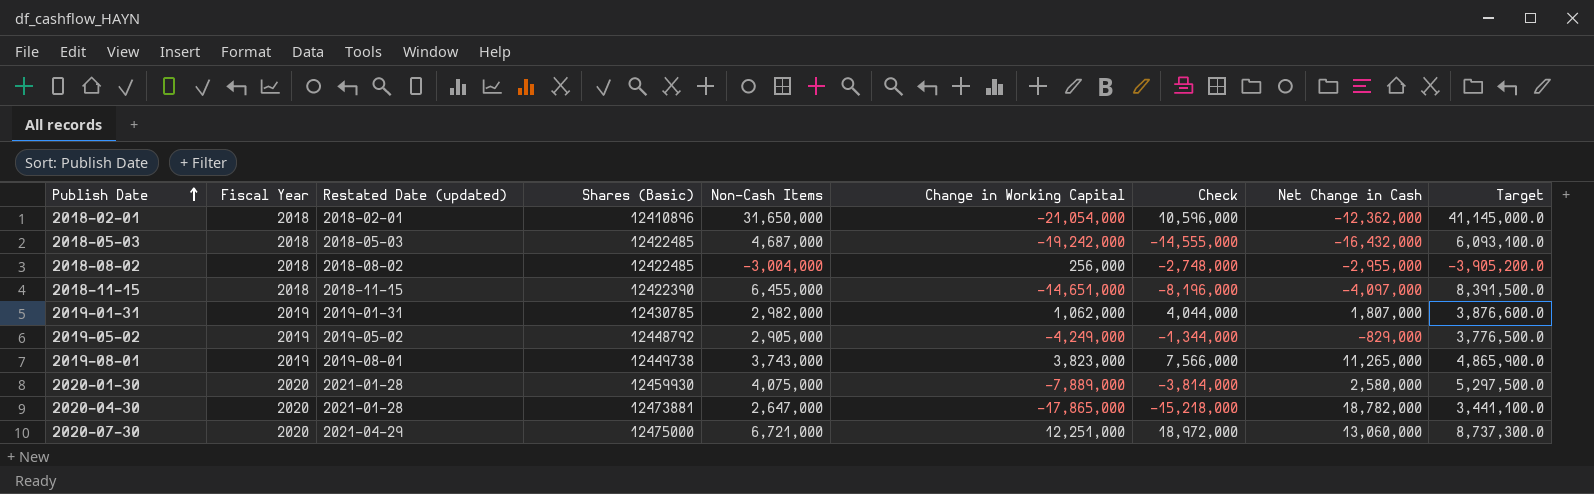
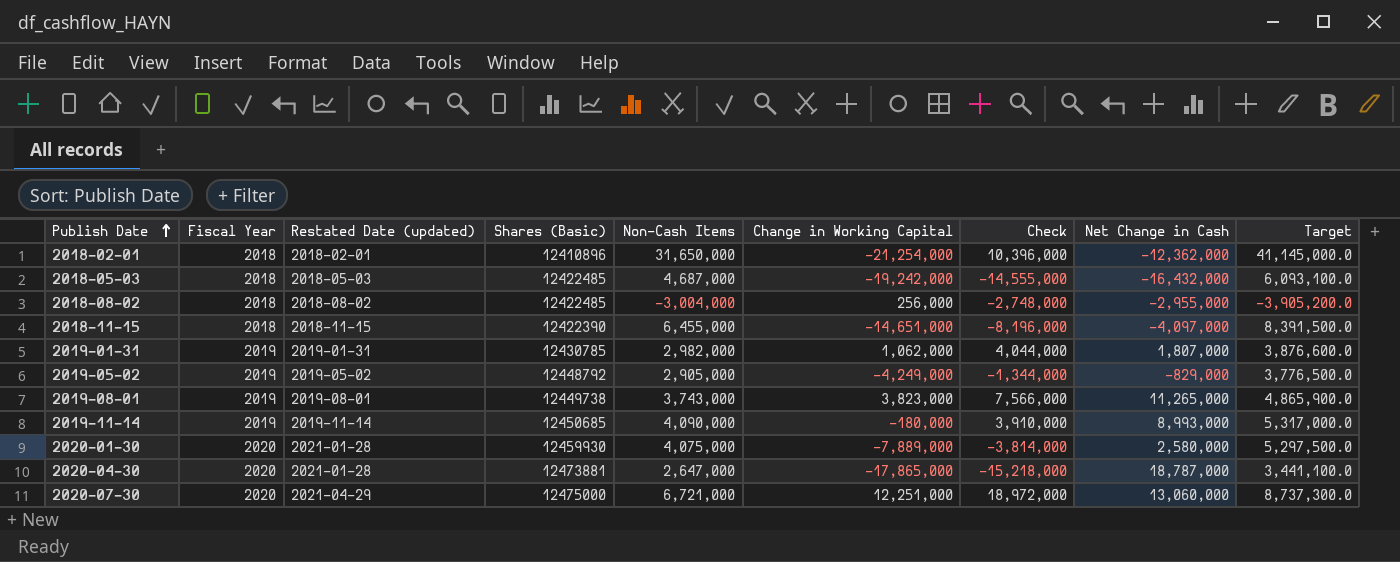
2018-02-01 | Change in Working Capital: -21,054,000 -> -21,254,000
2018-02-01 | Check: 10,596,000 -> 10,396,000
row 2019-11-14: none -> 2019 | 2019-11-14 | 12450685 | 4,090,000 | -180,000 | 3,910,000 | 8,993,000 | 5,317,000.0
2020-04-30 | Net Change in Cash: 18,782,000 -> 18,787,000

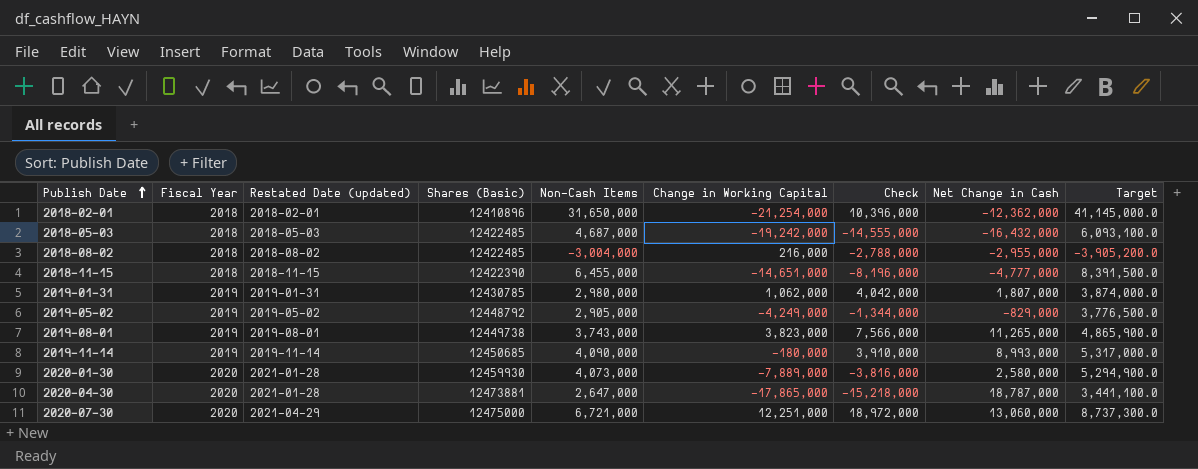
2018-08-02 | Change in Working Capital: 256,000 -> 216,000
2018-08-02 | Check: -2,748,000 -> -2,788,000
2018-11-15 | Net Change in Cash: -4,097,000 -> -4,777,000
2019-01-31 | Non-Cash Items: 2,982,000 -> 2,980,000
2019-01-31 | Check: 4,044,000 -> 4,042,000
2019-01-31 | Target: 3,876,600.0 -> 3,874,000.0
2020-01-30 | Non-Cash Items: 4,075,000 -> 4,073,000
2020-01-30 | Check: -3,814,000 -> -3,816,000
2020-01-30 | Target: 5,297,500.0 -> 5,294,900.0

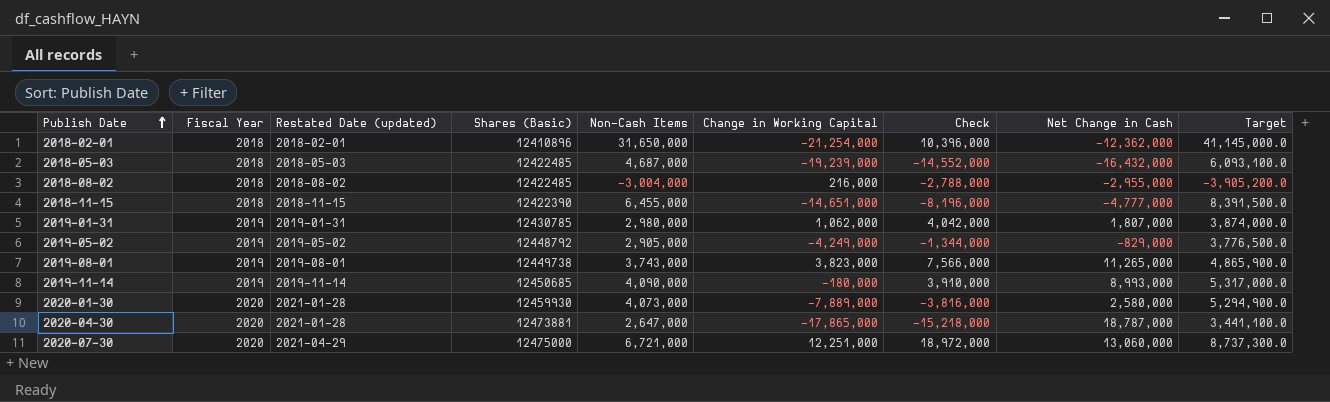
2018-05-03 | Change in Working Capital: -19,242,000 -> -19,239,000
2018-05-03 | Check: -14,555,000 -> -14,552,000

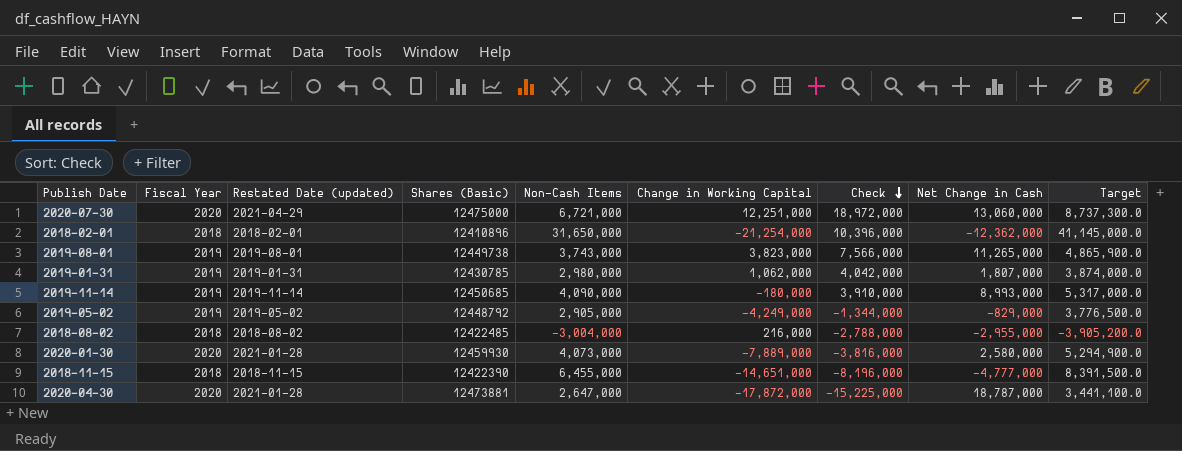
row order: Publish Date ascending -> Check descending
row 2018-05-03: 2018 | 2018-05-03 | 12422485 | 4,687,000 | -19,239,000 | -14,552,000 | -16,432,000 | 6,093,100.0 -> none
2020-04-30 | Change in Working Capital: -17,865,000 -> -17,872,000
2020-04-30 | Check: -15,218,000 -> -15,225,000

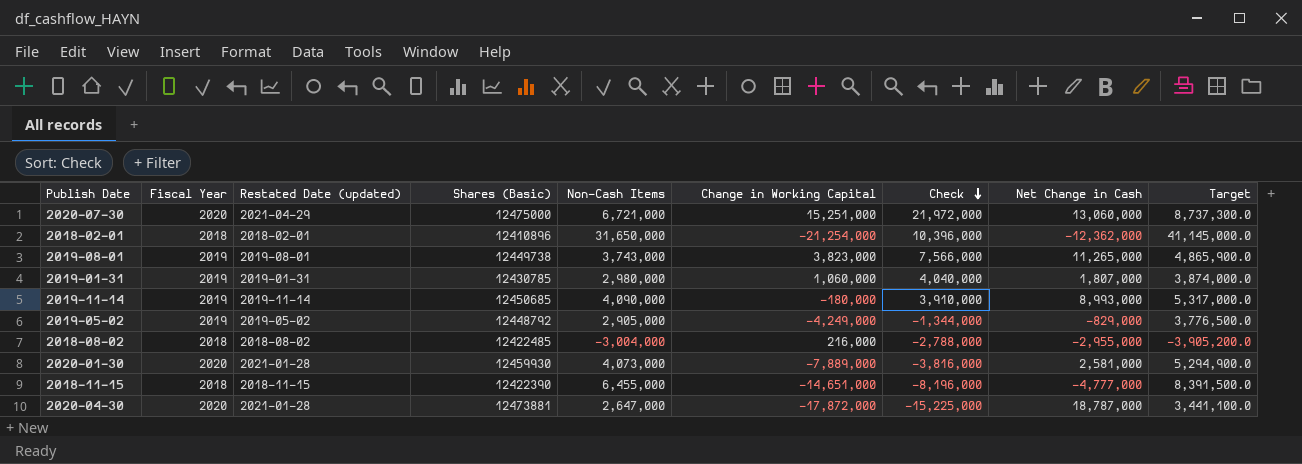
2020-07-30 | Change in Working Capital: 12,251,000 -> 15,251,000
2020-07-30 | Check: 18,972,000 -> 21,972,000
2019-01-31 | Change in Working Capital: 1,062,000 -> 1,060,000
2019-01-31 | Check: 4,042,000 -> 4,040,000
2020-01-30 | Net Change in Cash: 2,580,000 -> 2,581,000

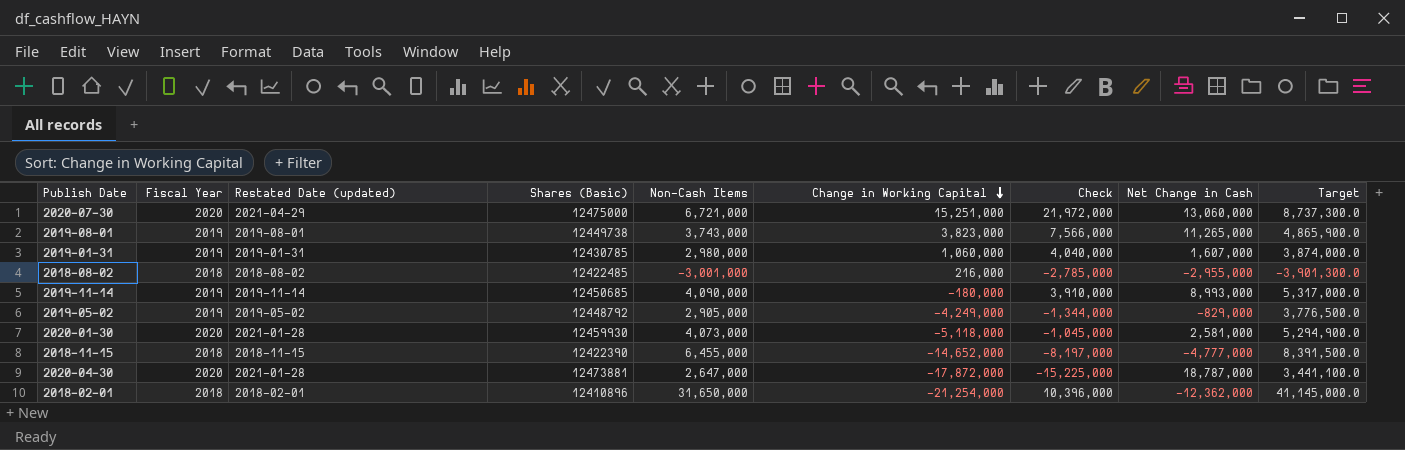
row order: Check descending -> Change in Working Capital descending
2019-01-31 | Net Change in Cash: 1,807,000 -> 1,607,000
2018-08-02 | Non-Cash Items: -3,004,000 -> -3,001,000
2018-08-02 | Check: -2,788,000 -> -2,785,000
2018-08-02 | Target: -3,905,200.0 -> -3,901,300.0
2020-01-30 | Change in Working Capital: -7,889,000 -> -5,118,000
2020-01-30 | Check: -3,816,000 -> -1,045,000
2018-11-15 | Change in Working Capital: -14,651,000 -> -14,652,000
2018-11-15 | Check: -8,196,000 -> -8,197,000

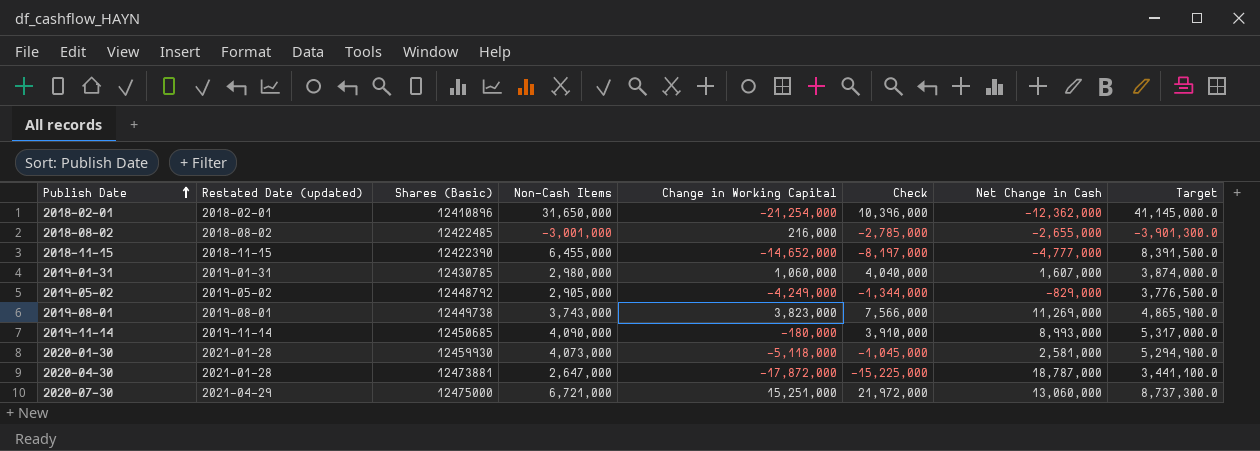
row order: Change in Working Capital descending -> Publish Date ascending
column Fiscal Year | position: 2 -> none
2018-08-02 | Net Change in Cash: -2,955,000 -> -2,655,000
2019-08-01 | Net Change in Cash: 11,265,000 -> 11,269,000

